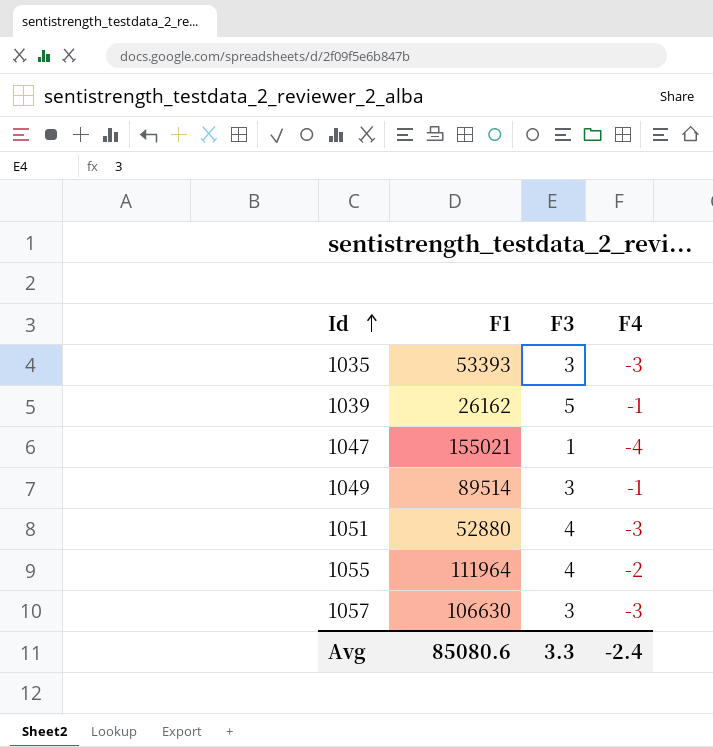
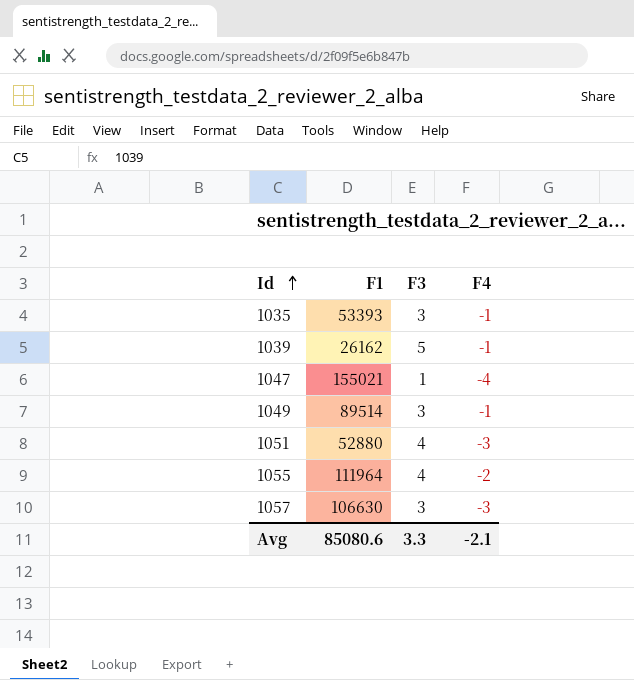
1035 | F4: -3 -> -1
Avg | F4: -2.4 -> -2.1

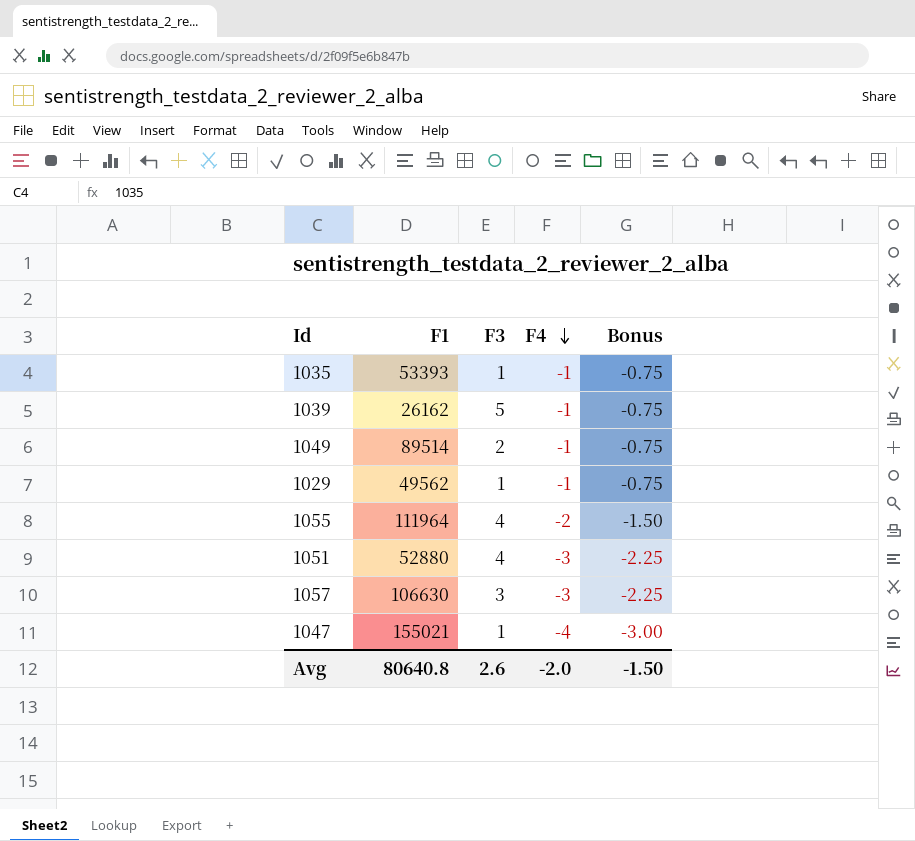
row order: Id ascending -> F4 descending
column Bonus | formula: none -> [F4] * 0.75
1035 | F3: 3 -> 1
1049 | F3: 3 -> 2
row 1029: none -> 49562 | 1 | -1 | -0.75
Avg | F1: 85080.6 -> 80640.8
Avg | F3: 3.3 -> 2.6
Avg | F4: -2.1 -> -2.0

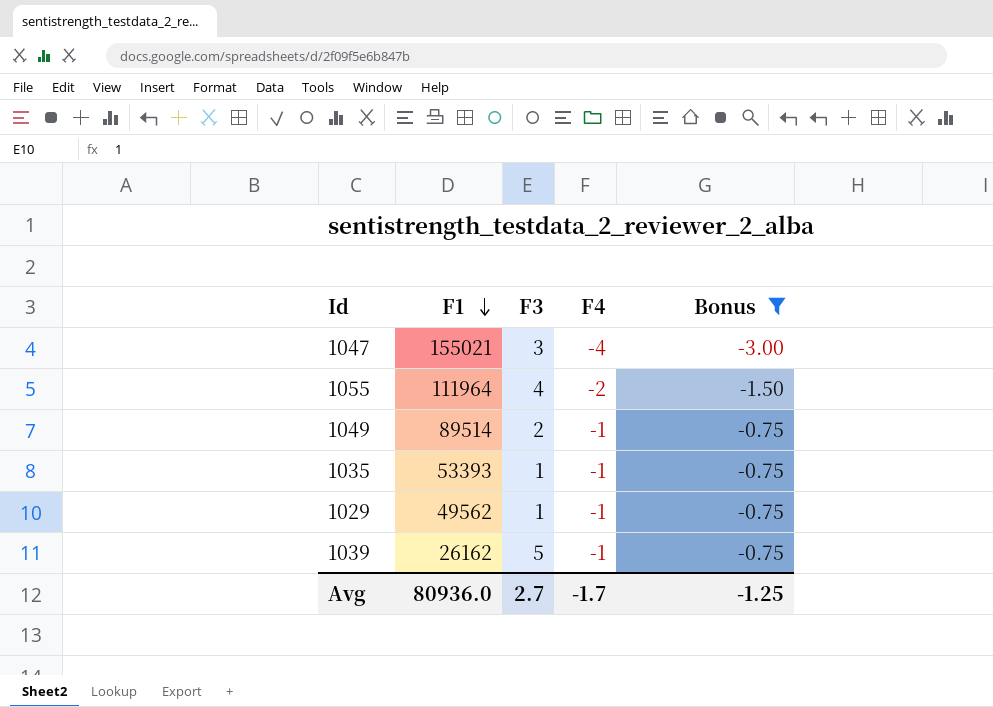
filter: none -> Bonus != -2.25
row order: F4 descending -> F1 descending
1047 | F3: 1 -> 3
Avg | F1: 80640.8 -> 80936.0
Avg | F3: 2.6 -> 2.7
Avg | F4: -2.0 -> -1.7
Avg | Bonus: -1.50 -> -1.25

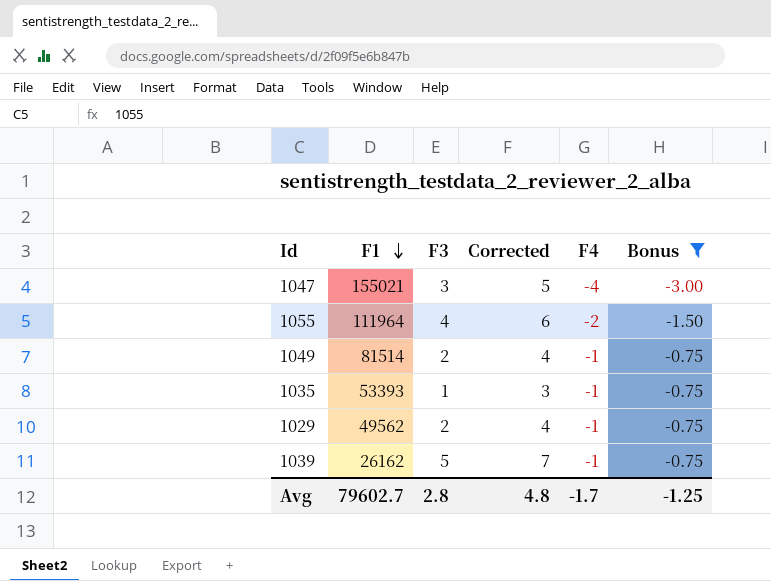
column Corrected | formula: none -> [F3] + 2
1049 | F1: 89514 -> 81514
1029 | F3: 1 -> 2
Avg | F1: 80936.0 -> 79602.7
Avg | F3: 2.7 -> 2.8

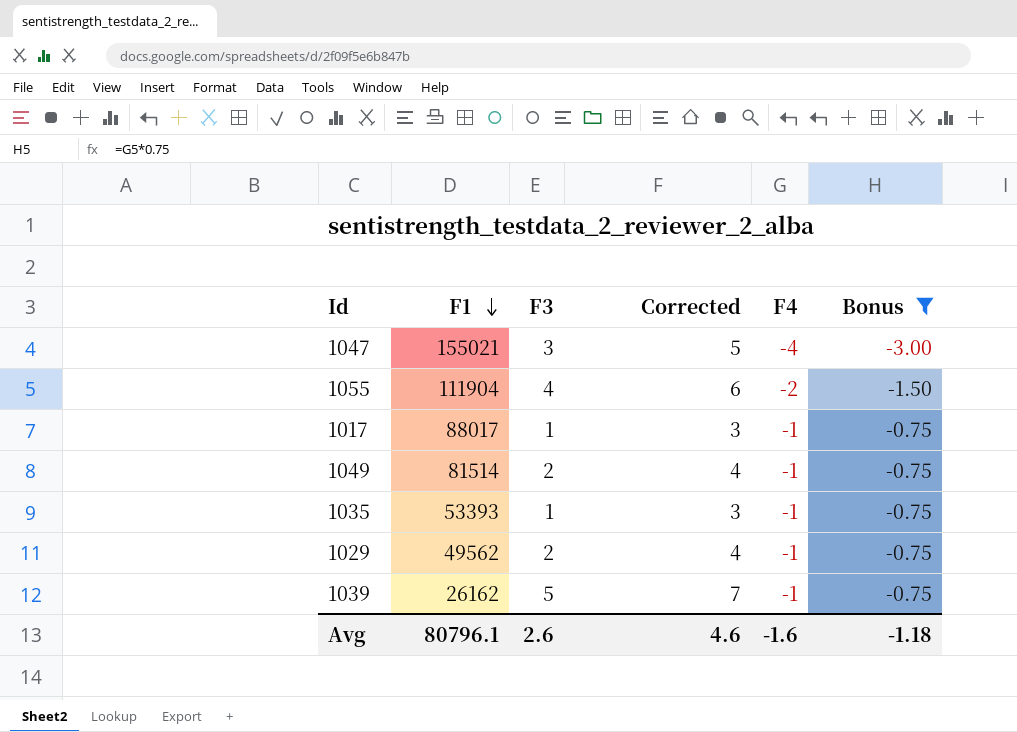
1055 | F1: 111964 -> 111904
row 1017: none -> 88017 | 1 | 3 | -1 | -0.75
Avg | F1: 79602.7 -> 80796.1
Avg | F3: 2.8 -> 2.6
Avg | Corrected: 4.8 -> 4.6
Avg | F4: -1.7 -> -1.6
Avg | Bonus: -1.25 -> -1.18

